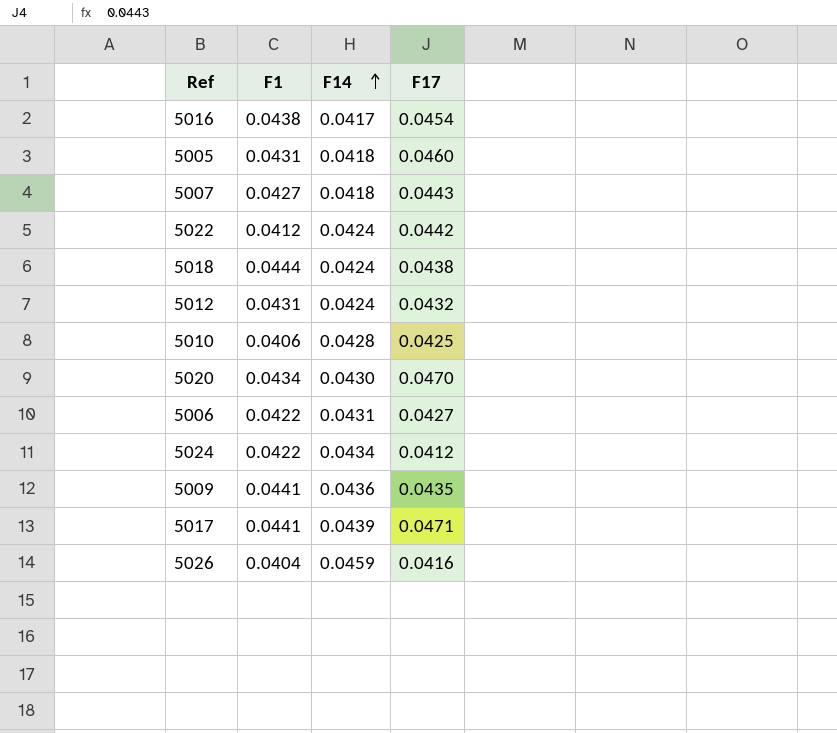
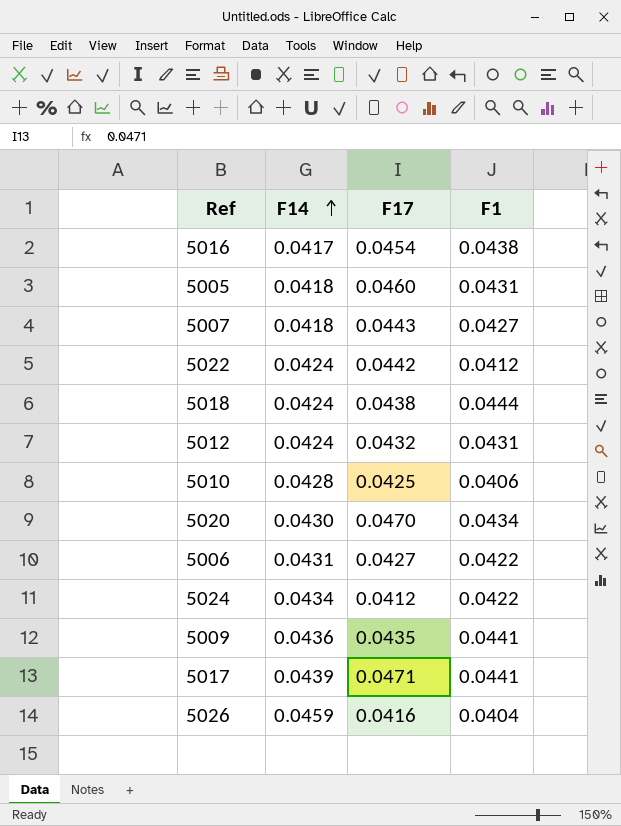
column F1 | position: 2 -> 4

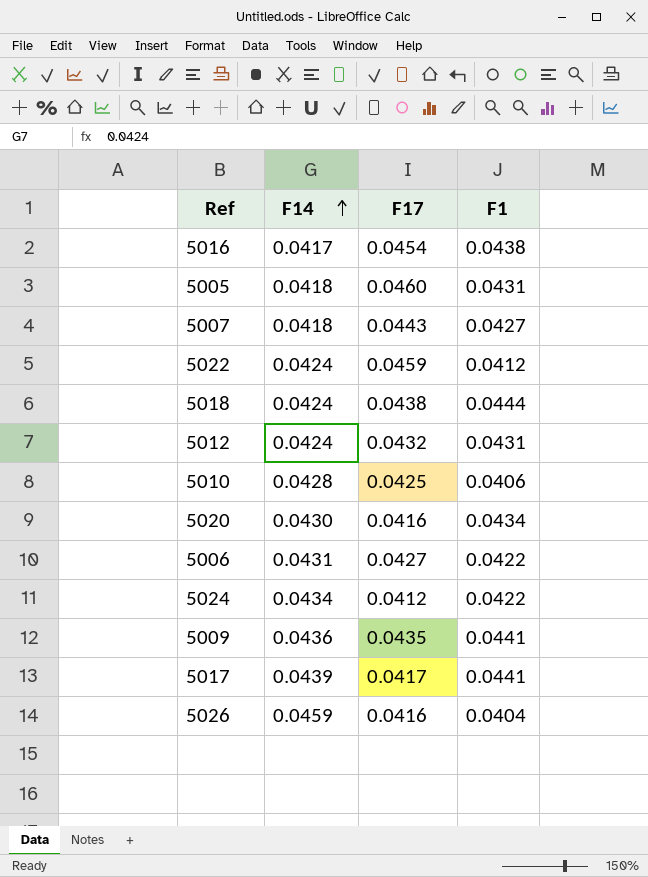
5022 | F17: 0.0442 -> 0.0459
5020 | F17: 0.0470 -> 0.0416
5017 | F17: 0.0471 -> 0.0417

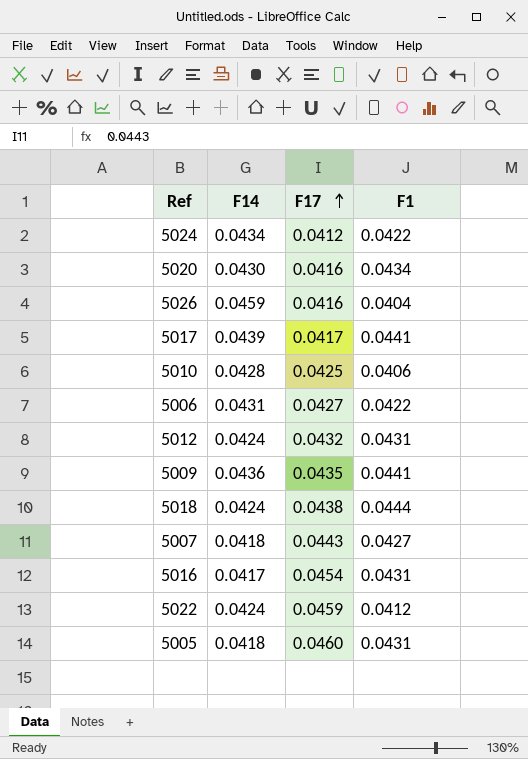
row order: F14 ascending -> F17 ascending
5016 | F1: 0.0438 -> 0.0431

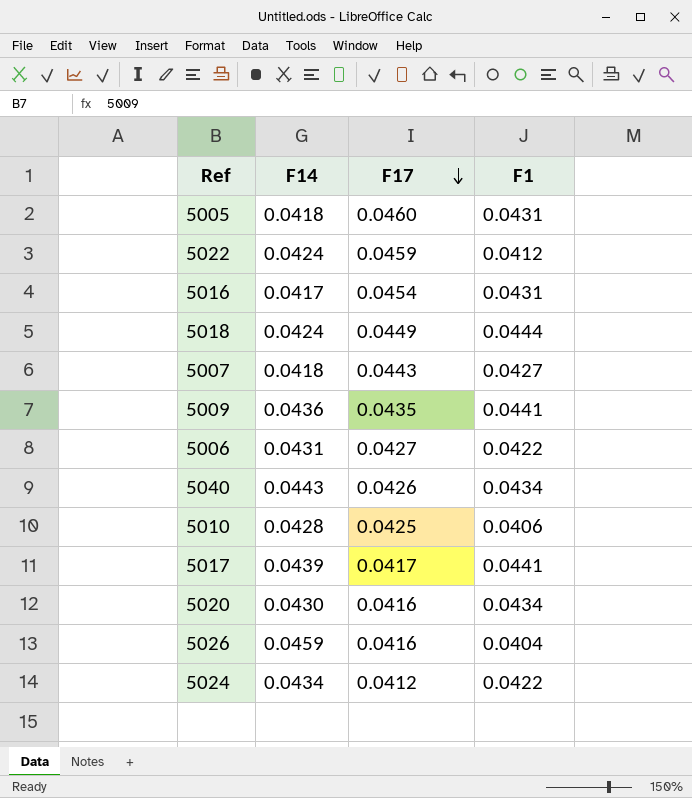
row order: F17 ascending -> F17 descending
row 5012: 0.0424 | 0.0432 | 0.0431 -> none
5018 | F17: 0.0438 -> 0.0449
row 5040: none -> 0.0443 | 0.0426 | 0.0434

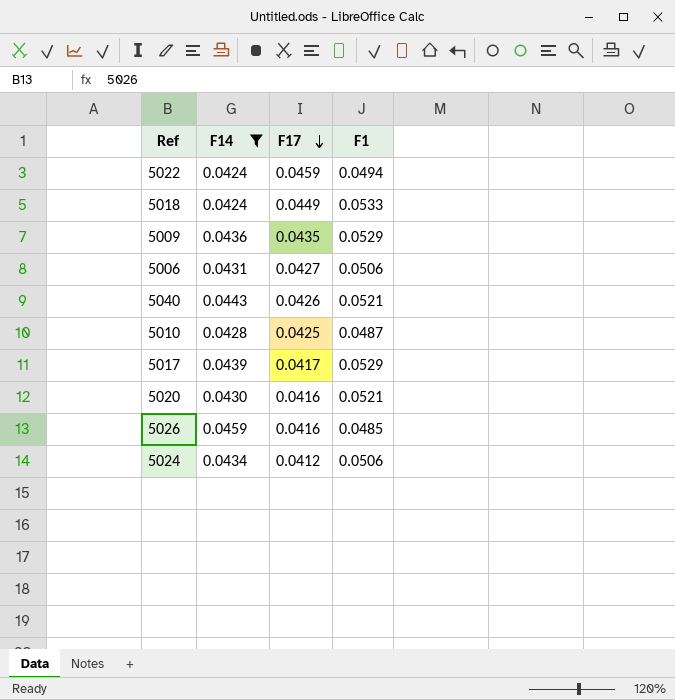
filter: none -> F14 >= 0.0424
5022 | F1: 0.0412 -> 0.0494
5018 | F1: 0.0444 -> 0.0533
5009 | F1: 0.0441 -> 0.0529
5006 | F1: 0.0422 -> 0.0506
5040 | F1: 0.0434 -> 0.0521
5010 | F1: 0.0406 -> 0.0487
5017 | F1: 0.0441 -> 0.0529
5020 | F1: 0.0434 -> 0.0521
5026 | F1: 0.0404 -> 0.0485
5024 | F1: 0.0422 -> 0.0506

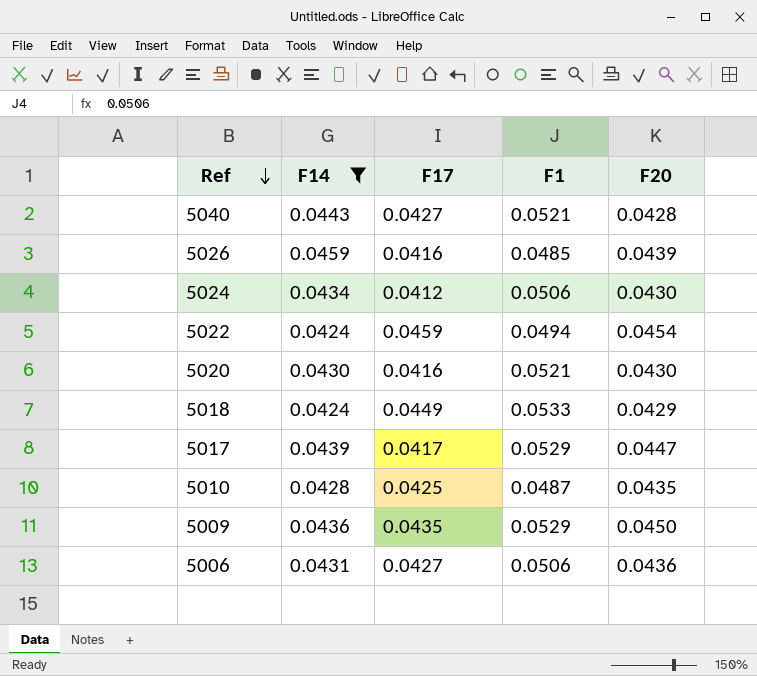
row order: F17 descending -> Ref descending
column F20 | position: none -> 5
5040 | F17: 0.0426 -> 0.0427

